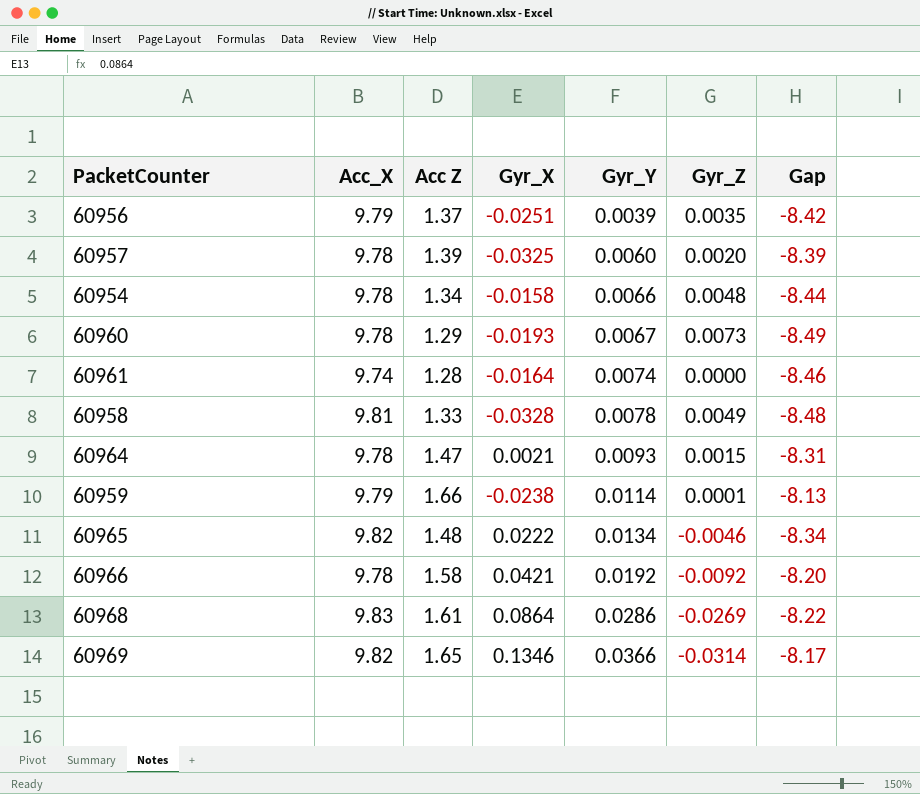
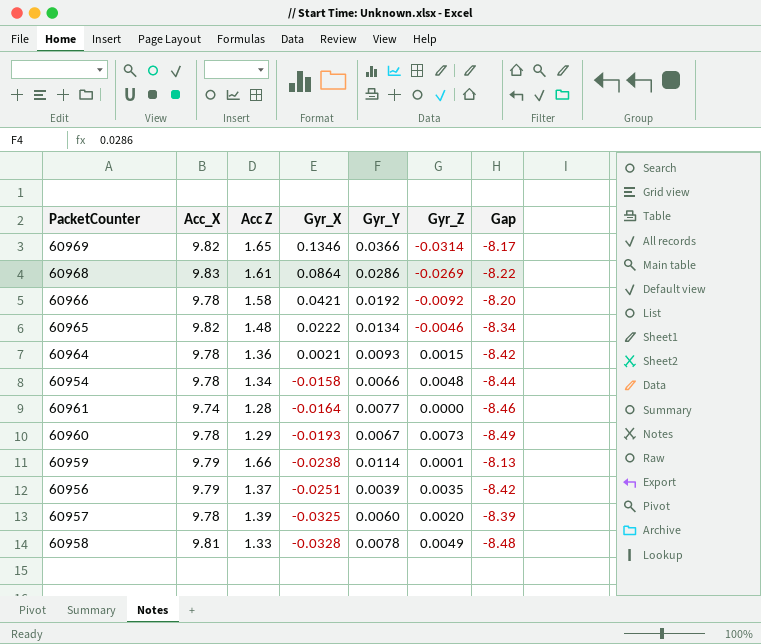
row order: Gyr_Y ascending -> Gyr_X descending
60964 | Acc Z: 1.47 -> 1.36
60964 | Gap: -8.31 -> -8.42
60961 | Gyr_Y: 0.0074 -> 0.0077

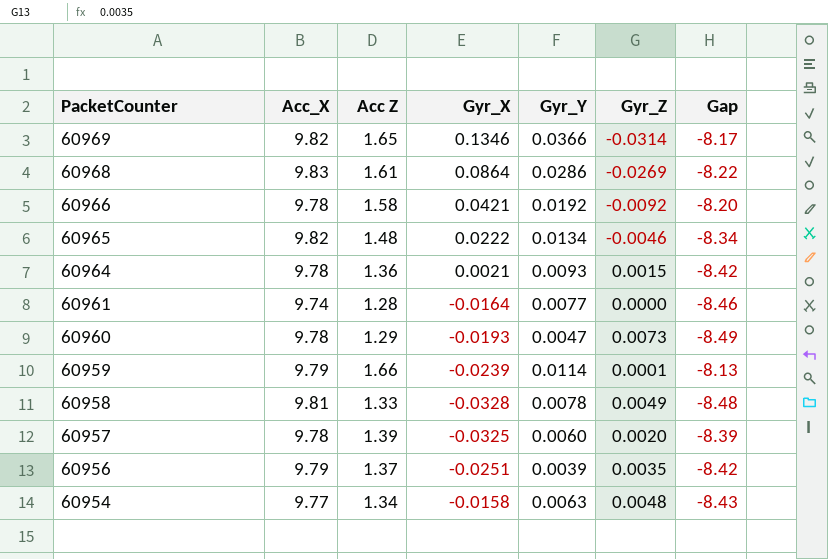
row order: Gyr_X descending -> PacketCounter descending
60960 | Gyr_Y: 0.0067 -> 0.0047
60959 | Gyr_X: -0.0238 -> -0.0239
60954 | Acc_X: 9.78 -> 9.77
60954 | Gyr_Y: 0.0066 -> 0.0063
60954 | Gap: -8.44 -> -8.43

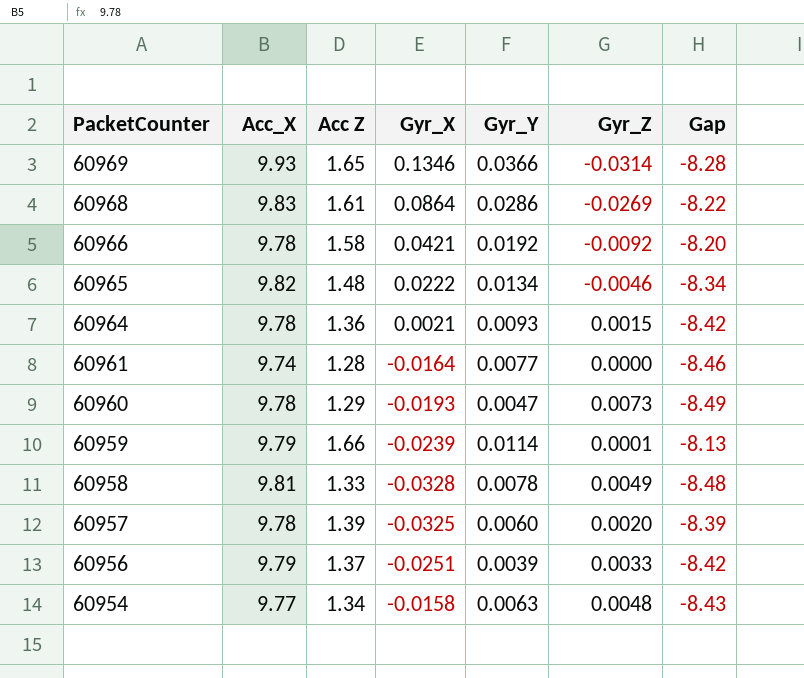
60969 | Acc_X: 9.82 -> 9.93
60969 | Gap: -8.17 -> -8.28
60956 | Gyr_Z: 0.0035 -> 0.0033

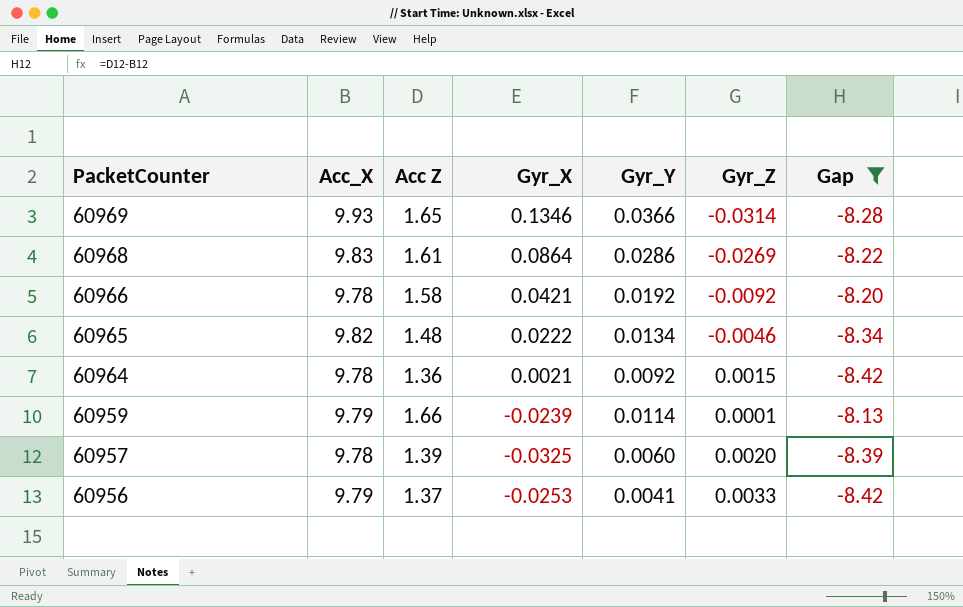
filter: none -> Gap >= -8.42
60964 | Gyr_Y: 0.0093 -> 0.0092
60956 | Gyr_X: -0.0251 -> -0.0253
60956 | Gyr_Y: 0.0039 -> 0.0041

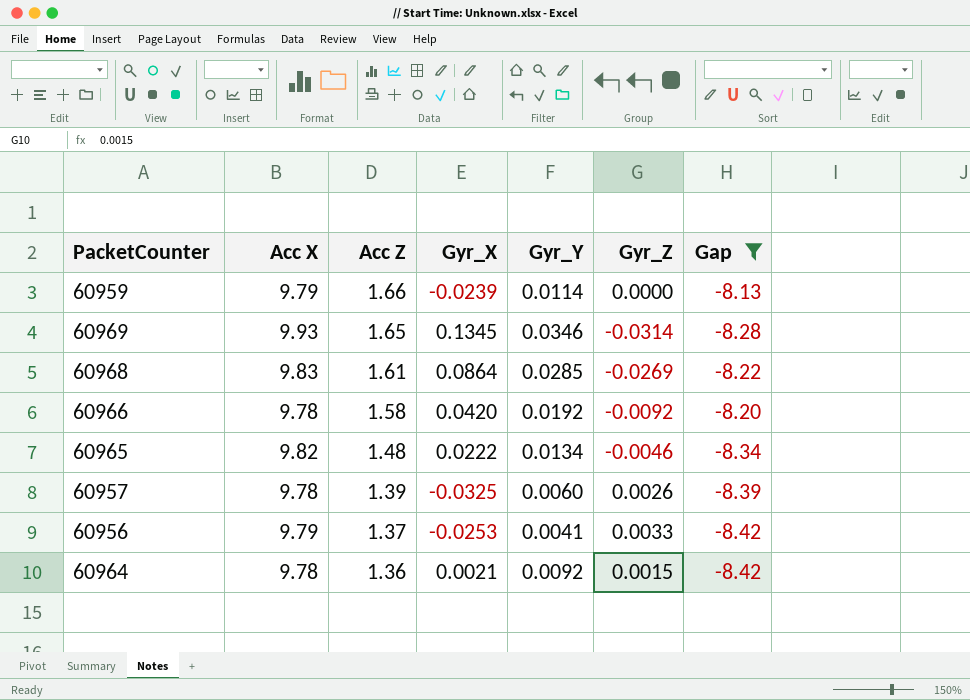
row order: PacketCounter descending -> Acc Z descending
column name: Acc_X -> Acc X
60959 | Gyr_Z: 0.0001 -> 0.0000
60969 | Gyr_X: 0.1346 -> 0.1345
60969 | Gyr_Y: 0.0366 -> 0.0346
60968 | Gyr_Y: 0.0286 -> 0.0285
60966 | Gyr_X: 0.0421 -> 0.0420
60957 | Gyr_Z: 0.0020 -> 0.0026

